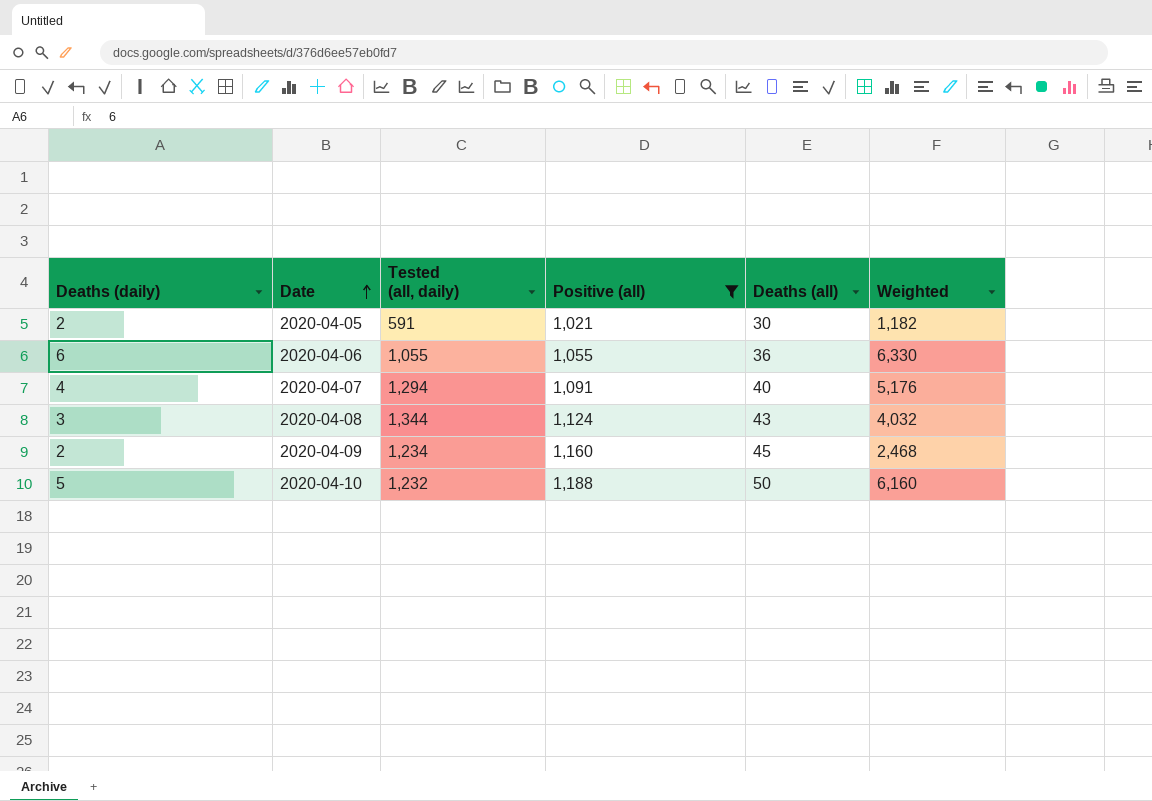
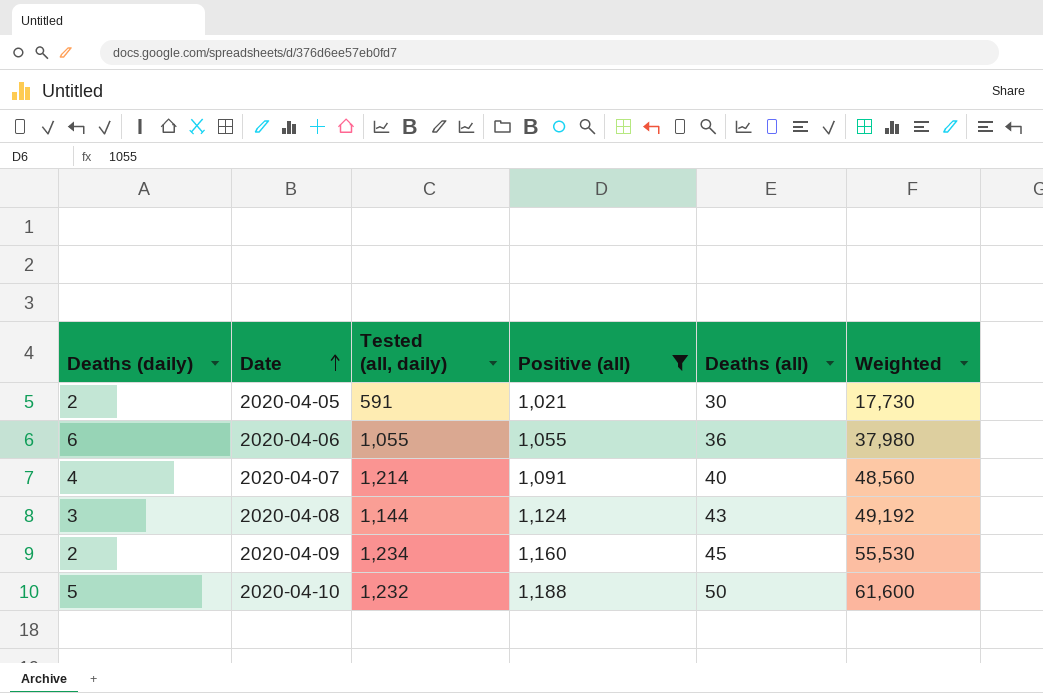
column Weighted | formula: [Deaths (daily)] * [Tested (all, daily)] -> [Tested (all, daily)] * [Deaths (all)]
2020-04-07 | Tested (all, daily): 1,294 -> 1,214
2020-04-08 | Tested (all, daily): 1,344 -> 1,144

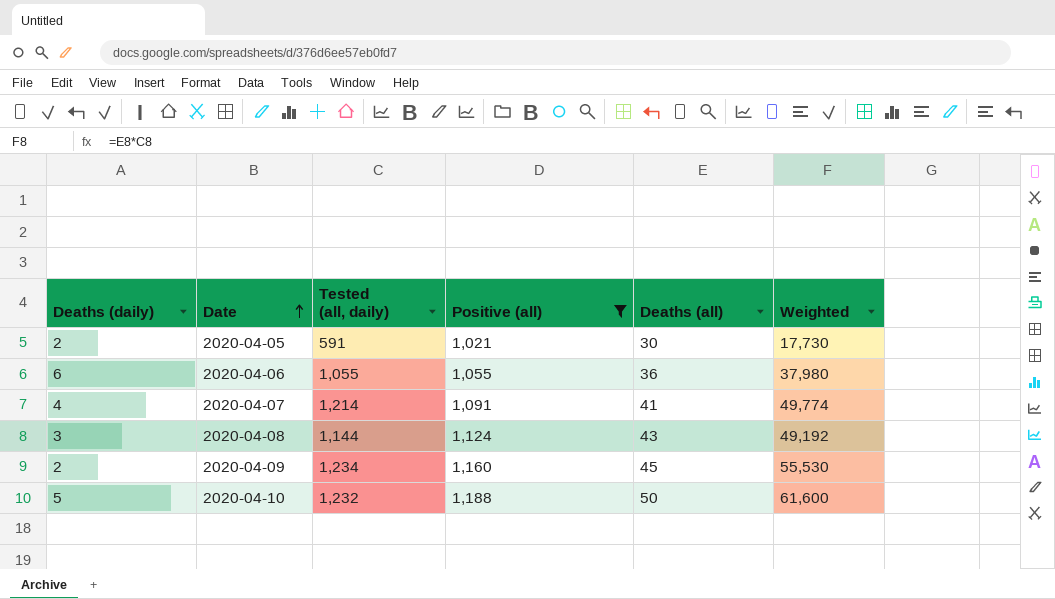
2020-04-07 | Deaths (all): 40 -> 41
2020-04-07 | Weighted: 48,560 -> 49,774

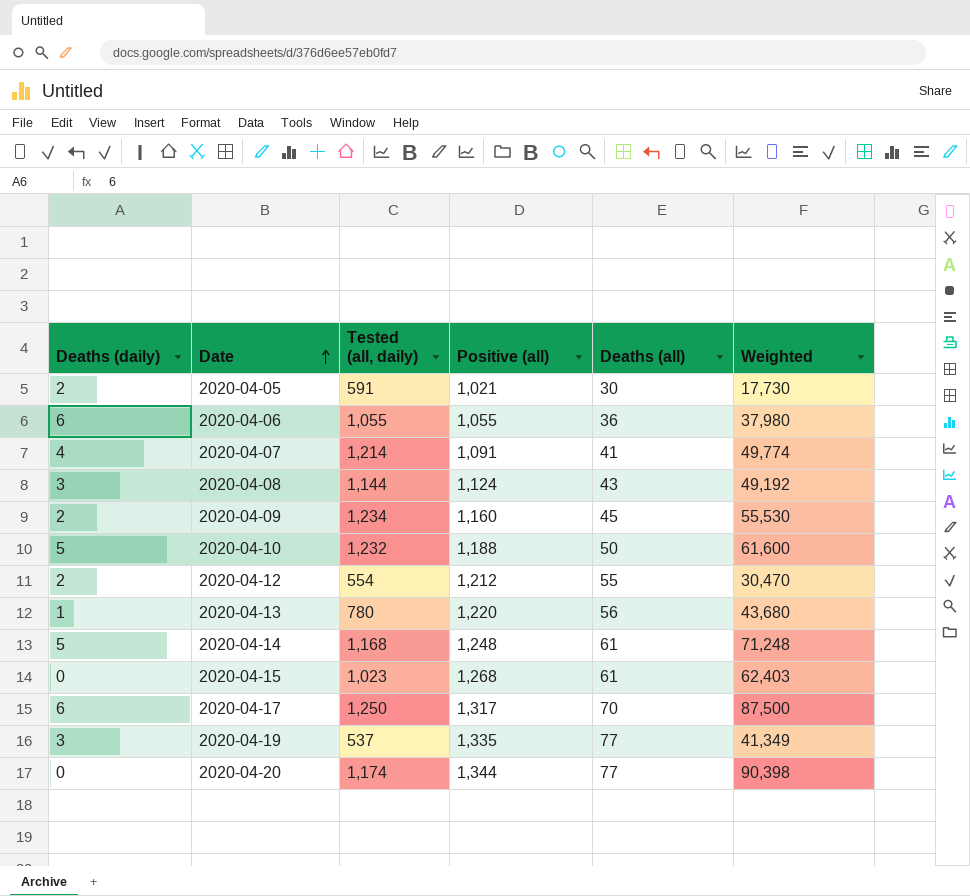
filter: Positive (all) <= 1,188 -> none

